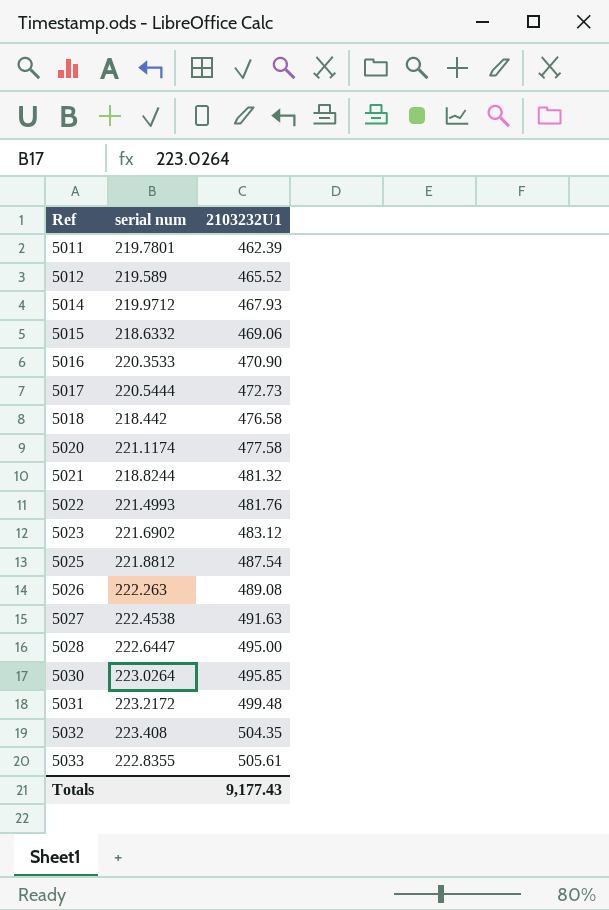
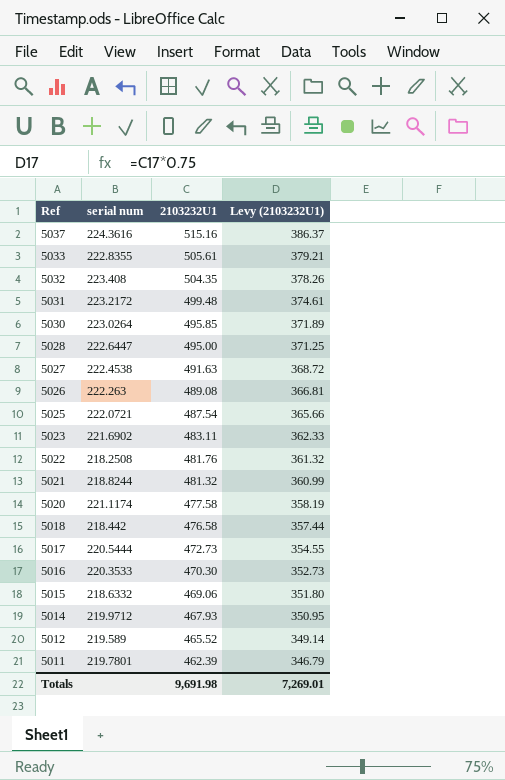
row order: Ref ascending -> Ref descending
column Levy (2103232U1) | formula: none -> [2103232U1] * 0.75
row 5037: none -> 224.3616 | 515.16 | 386.37
5025 | serial num: 221.8812 -> 222.0721
5023 | 2103232U1: 483.12 -> 483.11
5022 | serial num: 221.4993 -> 218.2508
5016 | 2103232U1: 470.90 -> 470.30
Totals | 2103232U1: 9,177.43 -> 9,691.98

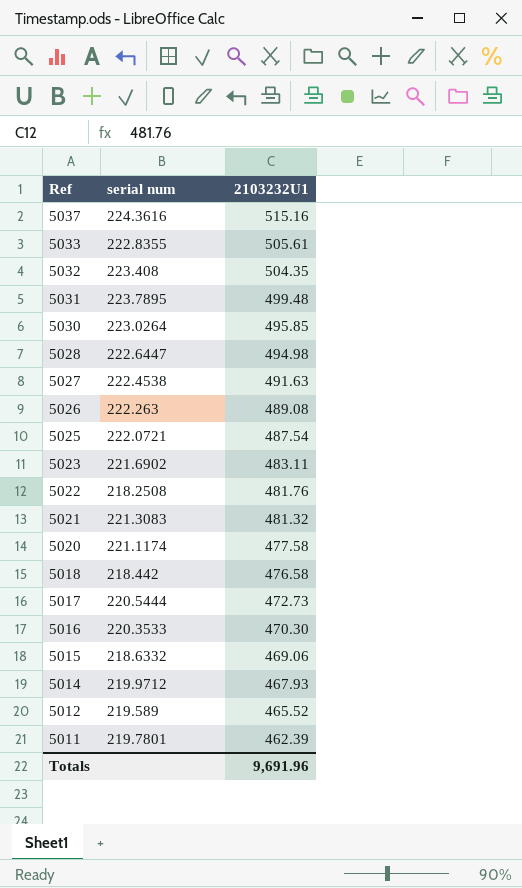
column Levy (2103232U1) | formula: [2103232U1] * 0.75 -> none
5031 | serial num: 223.2172 -> 223.7895
5028 | 2103232U1: 495.00 -> 494.98
5021 | serial num: 218.8244 -> 221.3083
Totals | 2103232U1: 9,691.98 -> 9,691.96

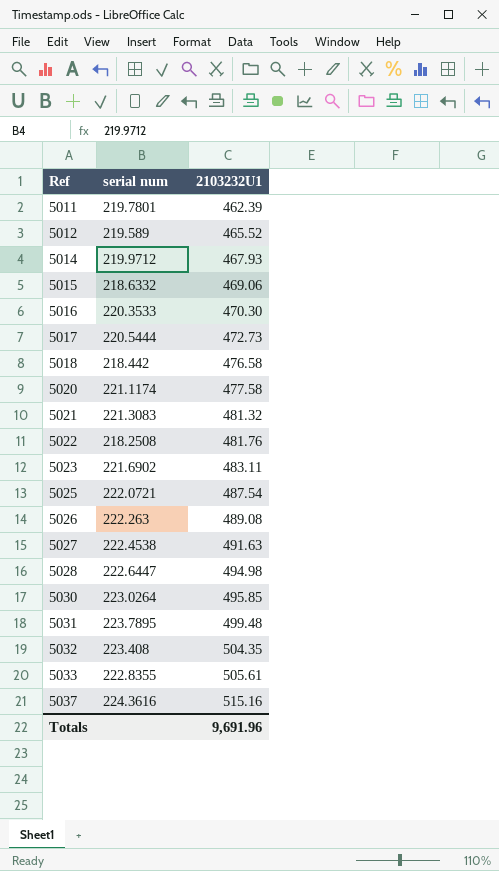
row order: Ref descending -> Ref ascending

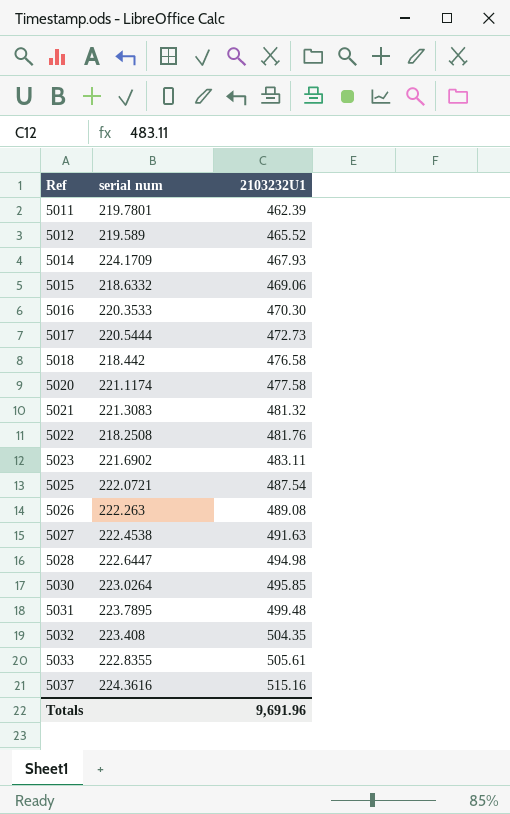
5014 | serial num: 219.9712 -> 224.1709

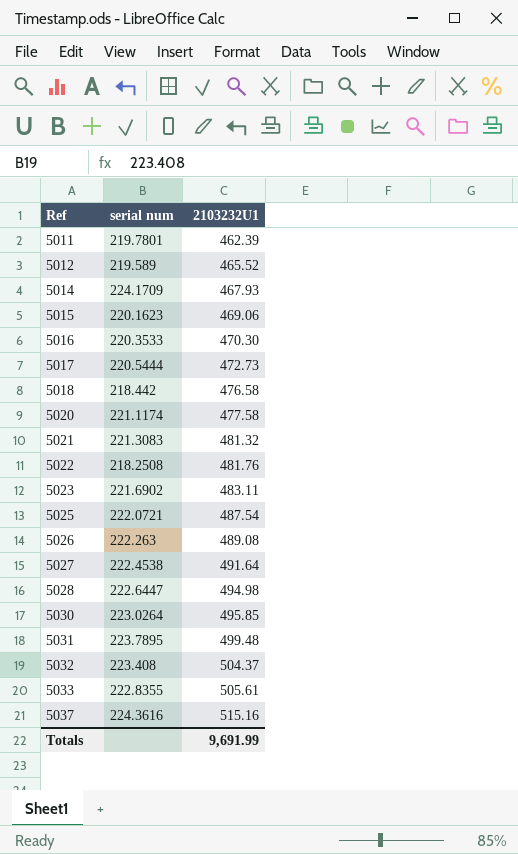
5015 | serial num: 218.6332 -> 220.1623
5027 | 2103232U1: 491.63 -> 491.64
5032 | 2103232U1: 504.35 -> 504.37
Totals | 2103232U1: 9,691.96 -> 9,691.99

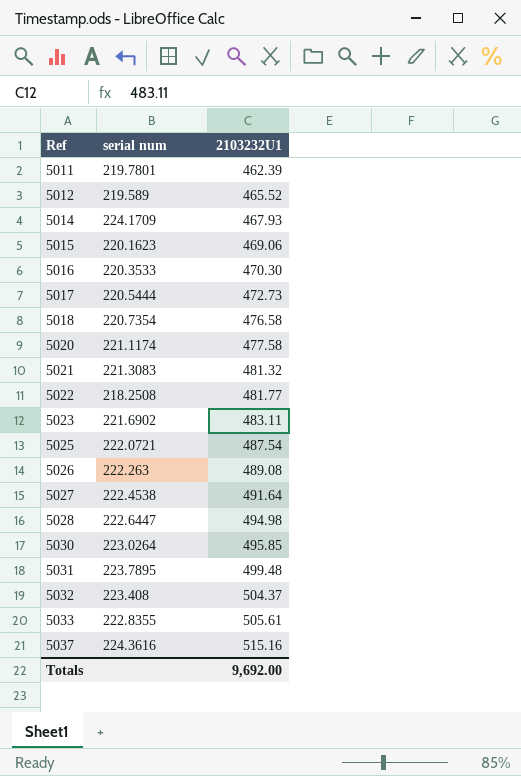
5018 | serial num: 218.442 -> 220.7354
5022 | 2103232U1: 481.76 -> 481.77
Totals | 2103232U1: 9,691.99 -> 9,692.00

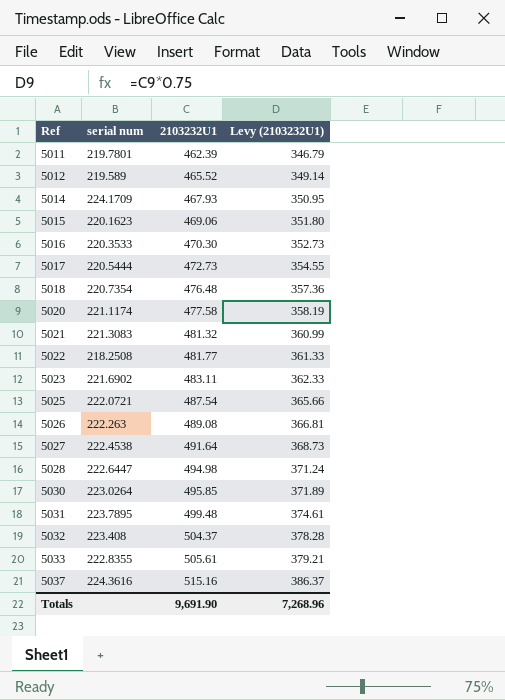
column Levy (2103232U1) | formula: none -> [2103232U1] * 0.75
5018 | 2103232U1: 476.58 -> 476.48
Totals | 2103232U1: 9,692.00 -> 9,691.90

